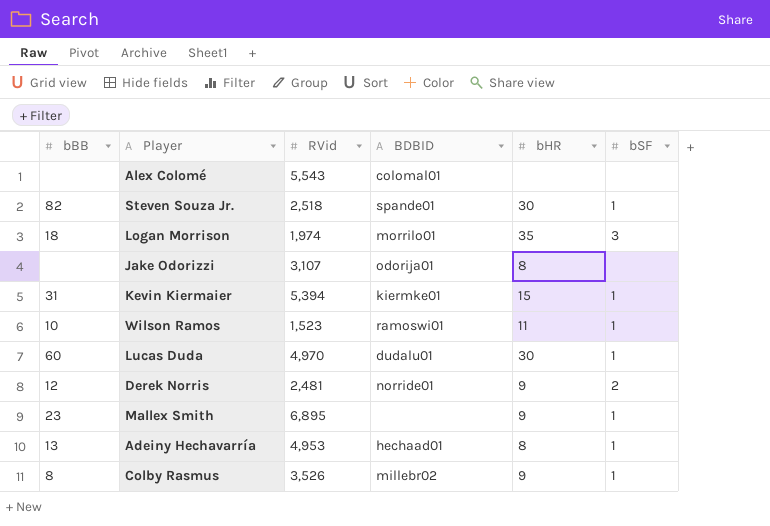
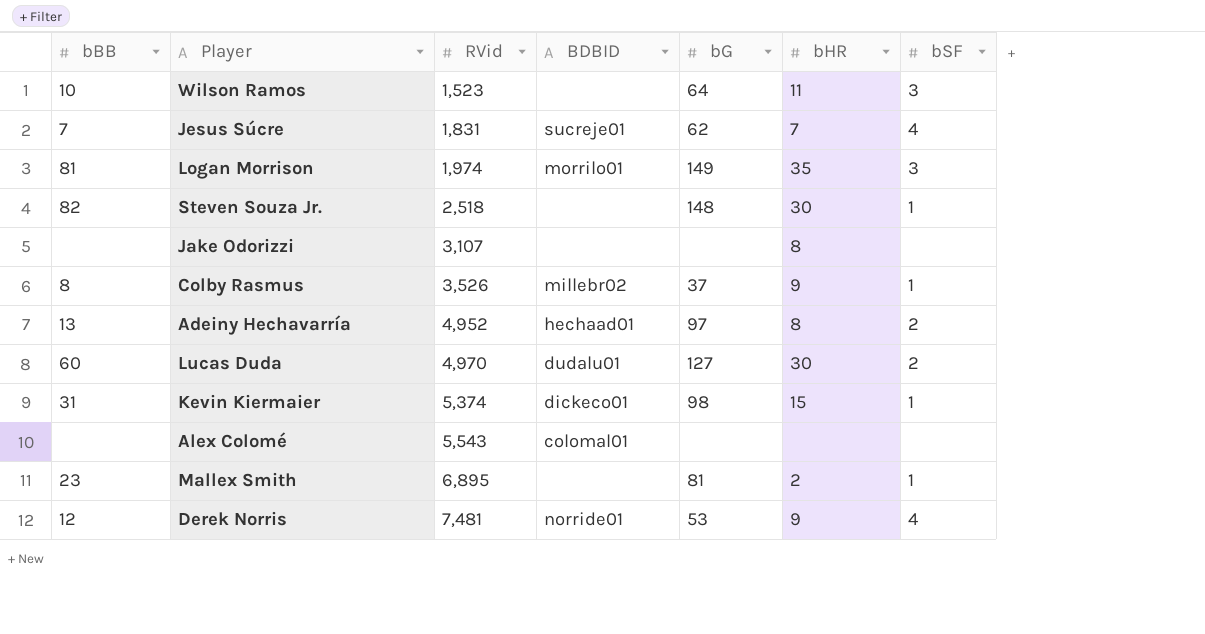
row order: none -> RVid ascending
column bG | position: none -> 5
Wilson Ramos | BDBID: ramoswi01 -> none
Wilson Ramos | bSF: 1 -> 3
row Jesus Súcre: none -> 7 | 1,831 | sucreje01 | 62 | 7 | 4
Logan Morrison | bBB: 18 -> 81
Steven Souza Jr. | BDBID: spande01 -> none
Jake Odorizzi | BDBID: odorija01 -> none
Adeiny Hechavarría | RVid: 4,953 -> 4,952
Adeiny Hechavarría | bSF: 1 -> 2
Lucas Duda | bSF: 1 -> 2
Kevin Kiermaier | RVid: 5,394 -> 5,374
Kevin Kiermaier | BDBID: kiermke01 -> dickeco01
Mallex Smith | bHR: 9 -> 2
Derek Norris | RVid: 2,481 -> 7,481
Derek Norris | bSF: 2 -> 4

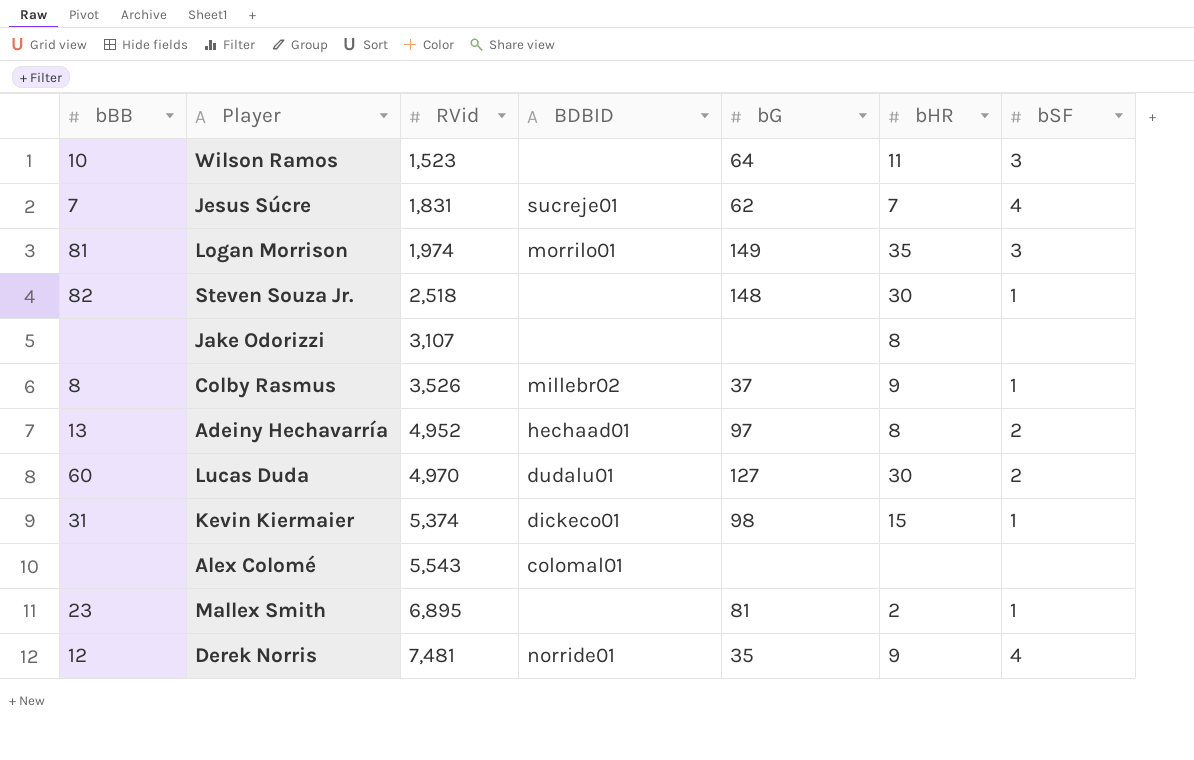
Derek Norris | bG: 53 -> 35

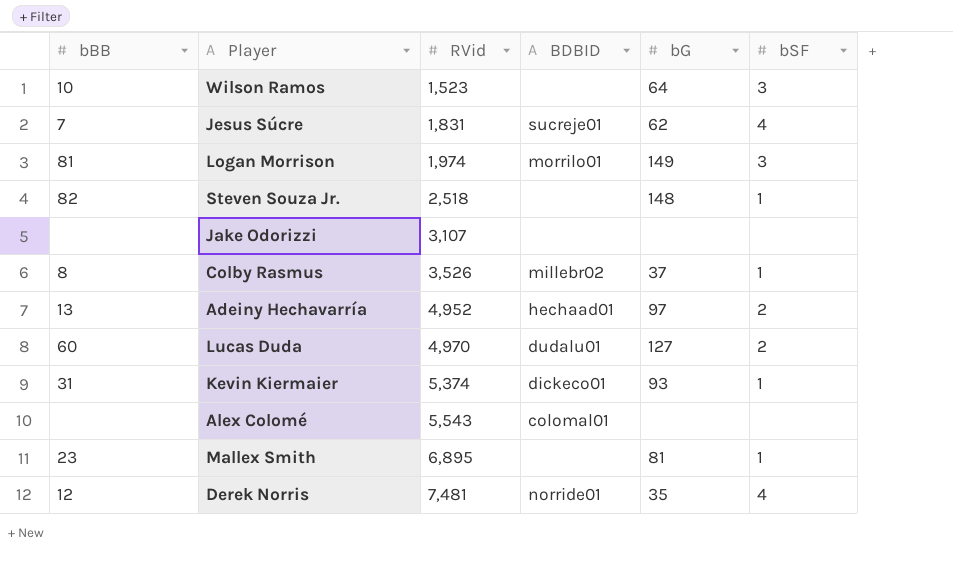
column bHR | position: 6 -> none
Kevin Kiermaier | bG: 98 -> 93

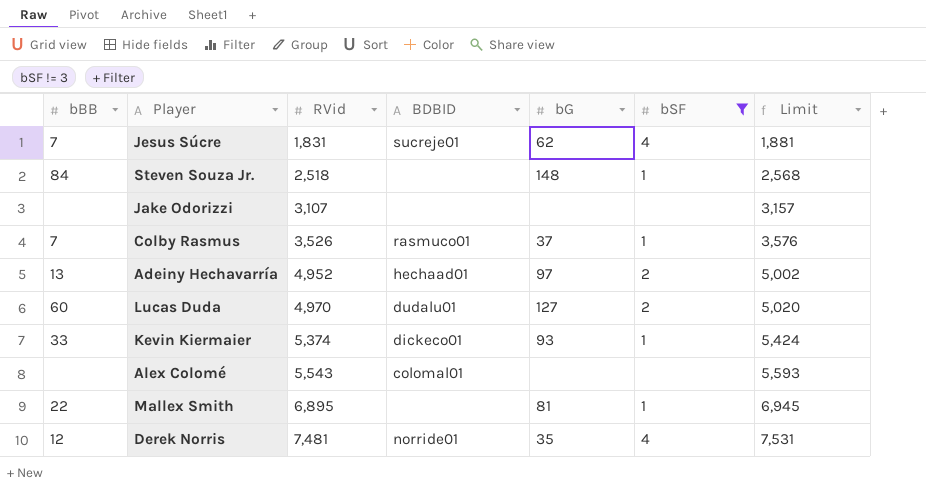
filter: none -> bSF != 3
column Limit | formula: none -> [RVid] + 50
Steven Souza Jr. | bBB: 82 -> 84
Colby Rasmus | bBB: 8 -> 7
Colby Rasmus | BDBID: millebr02 -> rasmuco01
Kevin Kiermaier | bBB: 31 -> 33
Mallex Smith | bBB: 23 -> 22

